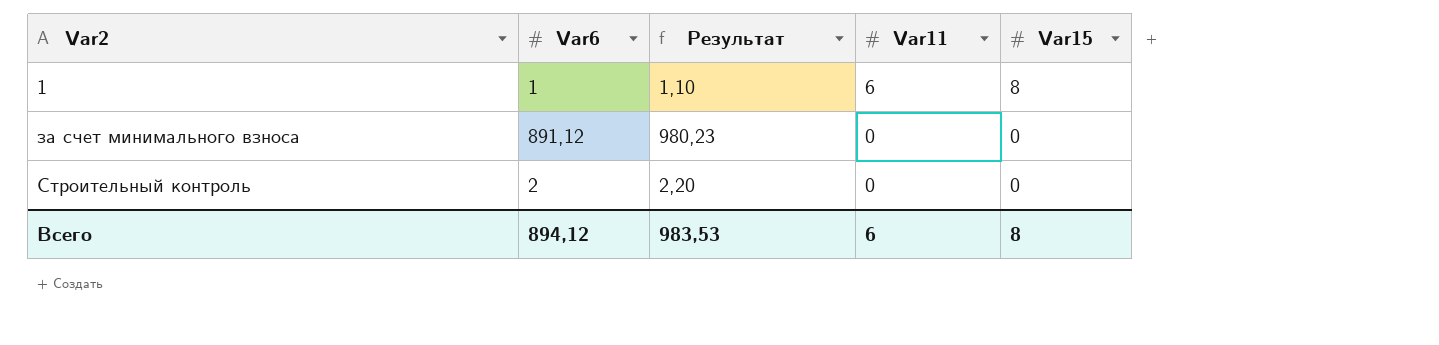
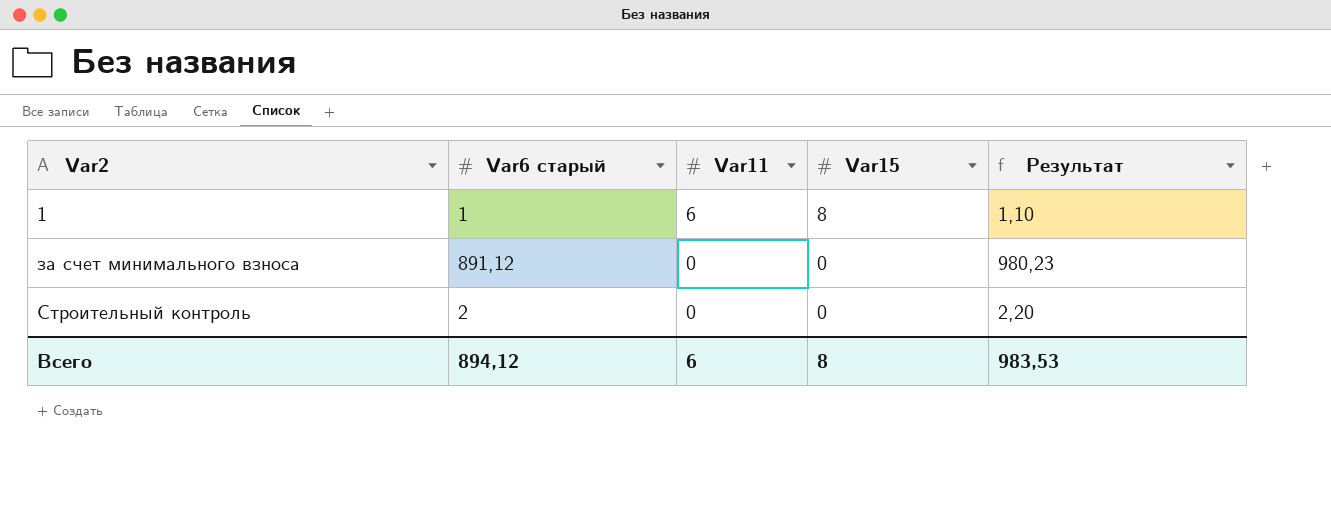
column name: Var6 -> Var6 старый
column Результат | position: 3 -> 5

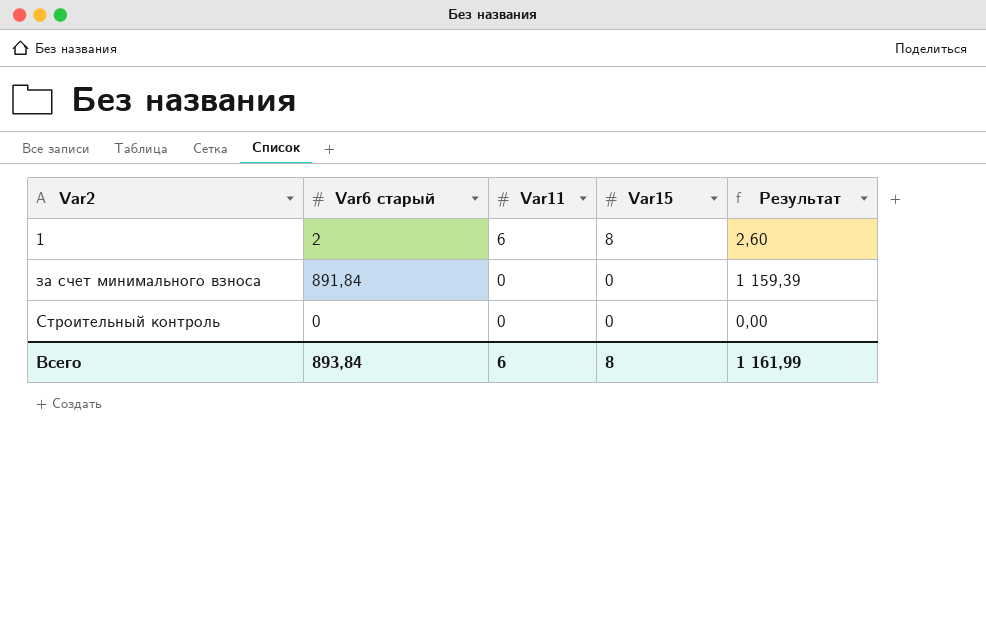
column Результат | formula: [Var6 старый] * 1,1 -> [Var6 старый] * 1,3
1 | Var6 старый: 1 -> 2
за счет минимального взноса | Var6 старый: 891,12 -> 891,84
Строительный контроль | Var6 старый: 2 -> 0
Всего | Var6 старый: 894,12 -> 893,84
Всего | Результат: 983,53 -> 1 161,99

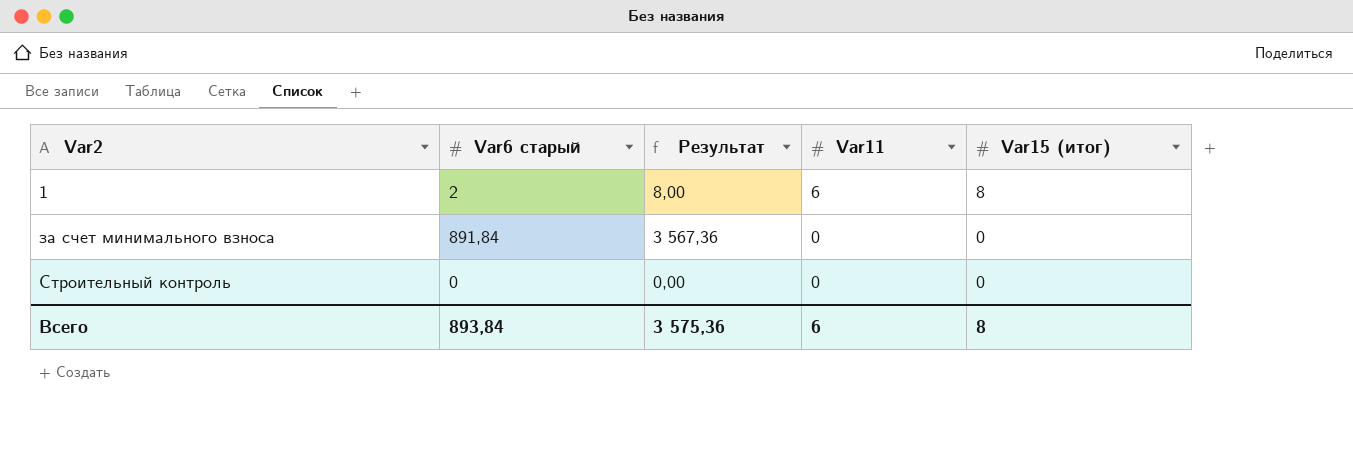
column Результат | formula: [Var6 старый] * 1,3 -> [Var6 старый] * 4
column Результат | position: 5 -> 3
column name: Var15 -> Var15 (итог)
Всего | Результат: 1 161,99 -> 3 575,36

